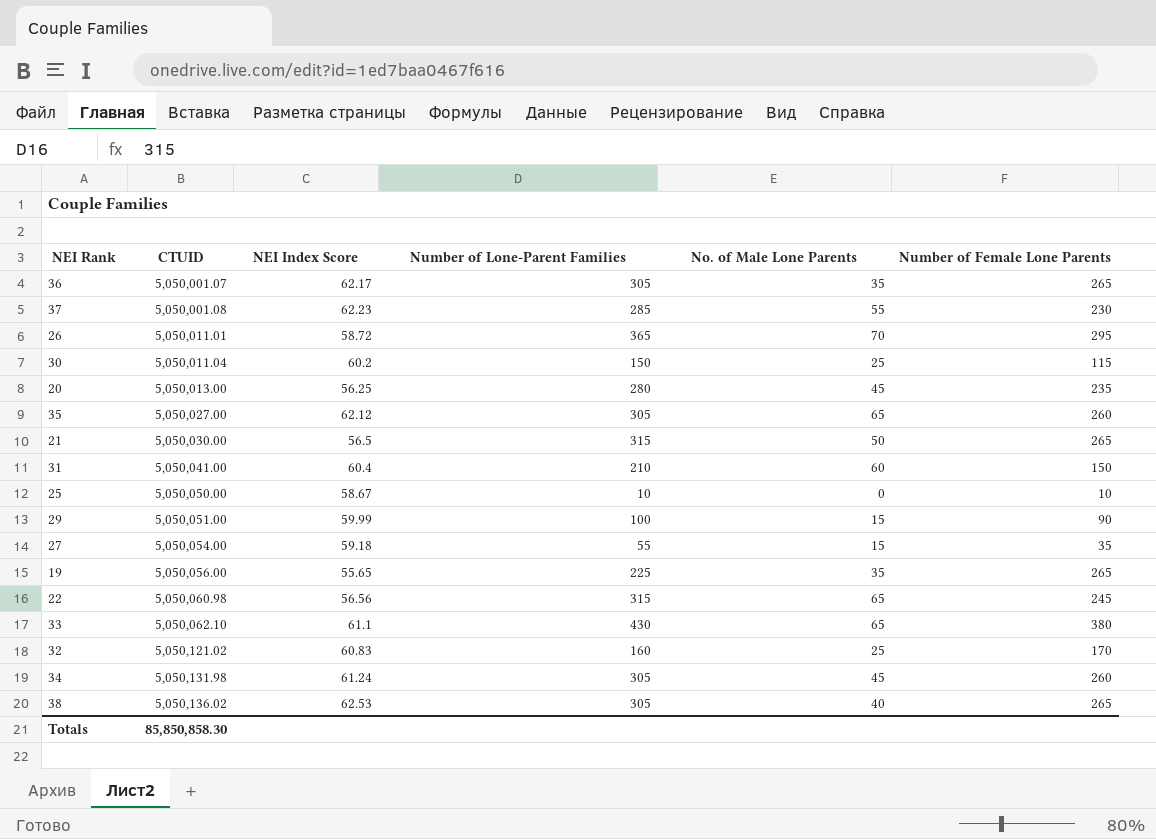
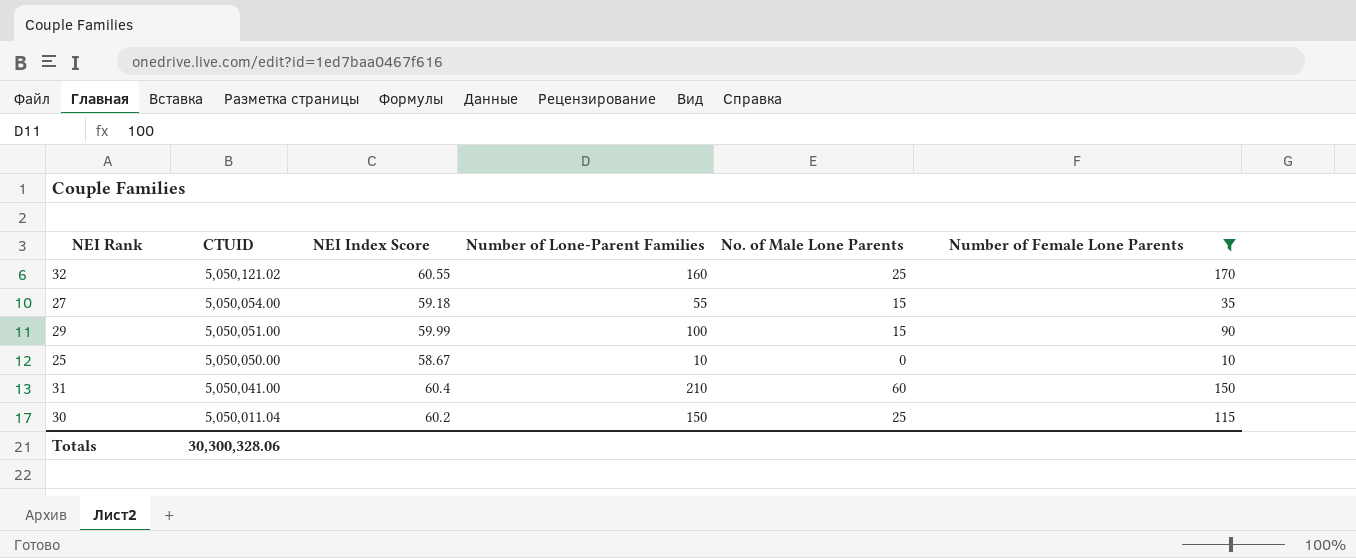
filter: none -> Number of Female Lone Parents <= 170
row order: CTUID ascending -> CTUID descending
32 | NEI Index Score: 60.83 -> 60.55
Totals | CTUID: 85,850,858.30 -> 30,300,328.06

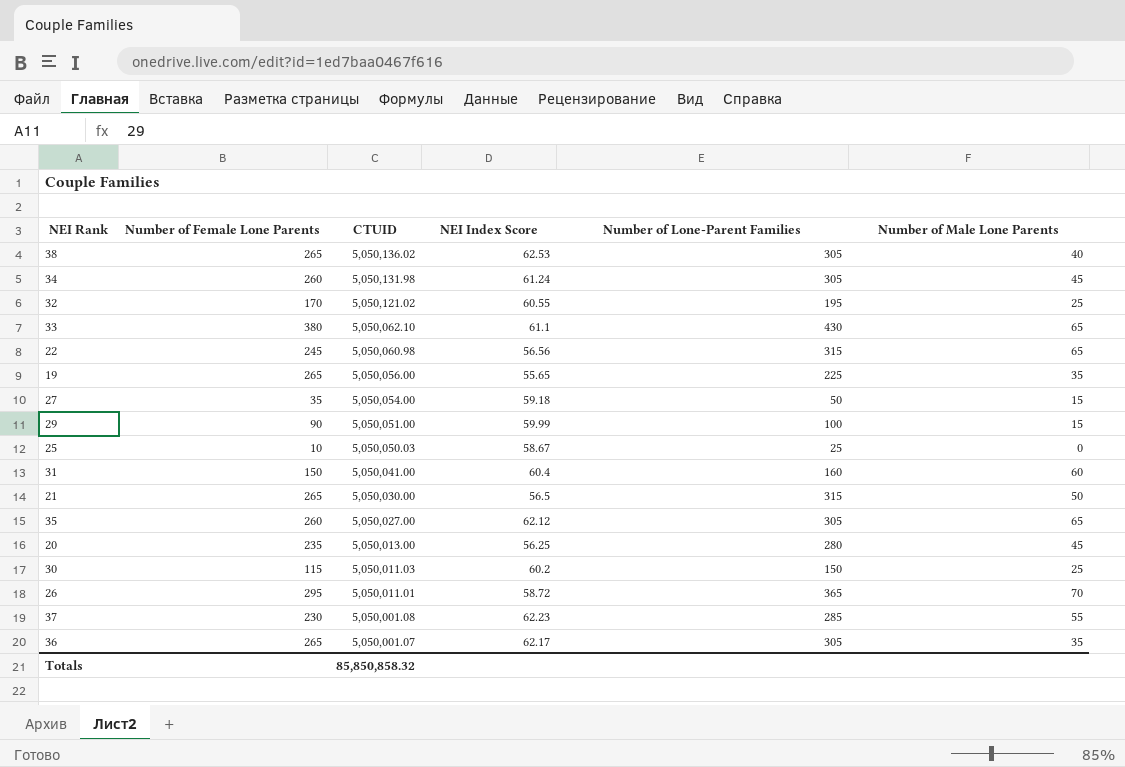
filter: Number of Female Lone Parents <= 170 -> none
column Number of Female Lone Parents | position: 6 -> 2
column name: No. of Male Lone Parents -> Number of Male Lone Parents
32 | Number of Lone-Parent Families: 160 -> 195
27 | Number of Lone-Parent Families: 55 -> 50
25 | CTUID: 5,050,050.00 -> 5,050,050.03
25 | Number of Lone-Parent Families: 10 -> 25
31 | Number of Lone-Parent Families: 210 -> 160
30 | CTUID: 5,050,011.04 -> 5,050,011.03
Totals | CTUID: 30,300,328.06 -> 85,850,858.32

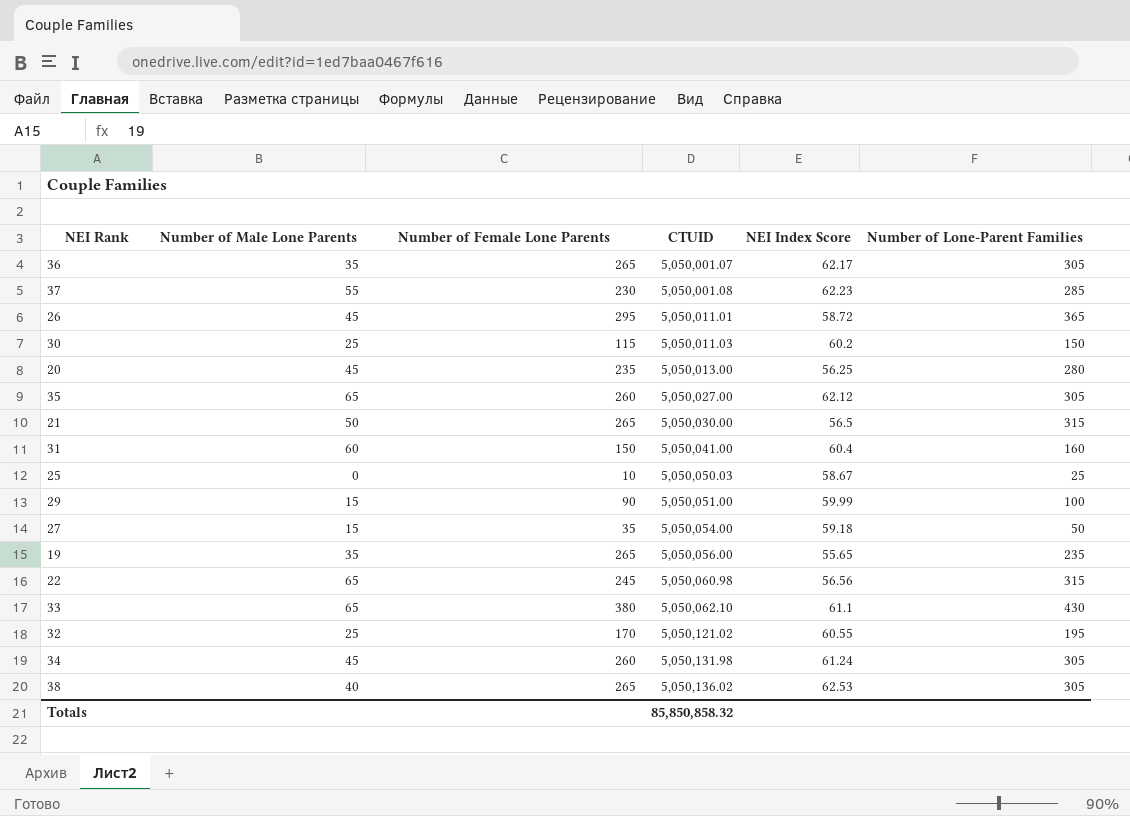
row order: CTUID descending -> CTUID ascending
column Number of Male Lone Parents | position: 6 -> 2
26 | Number of Male Lone Parents: 70 -> 45
19 | Number of Lone-Parent Families: 225 -> 235

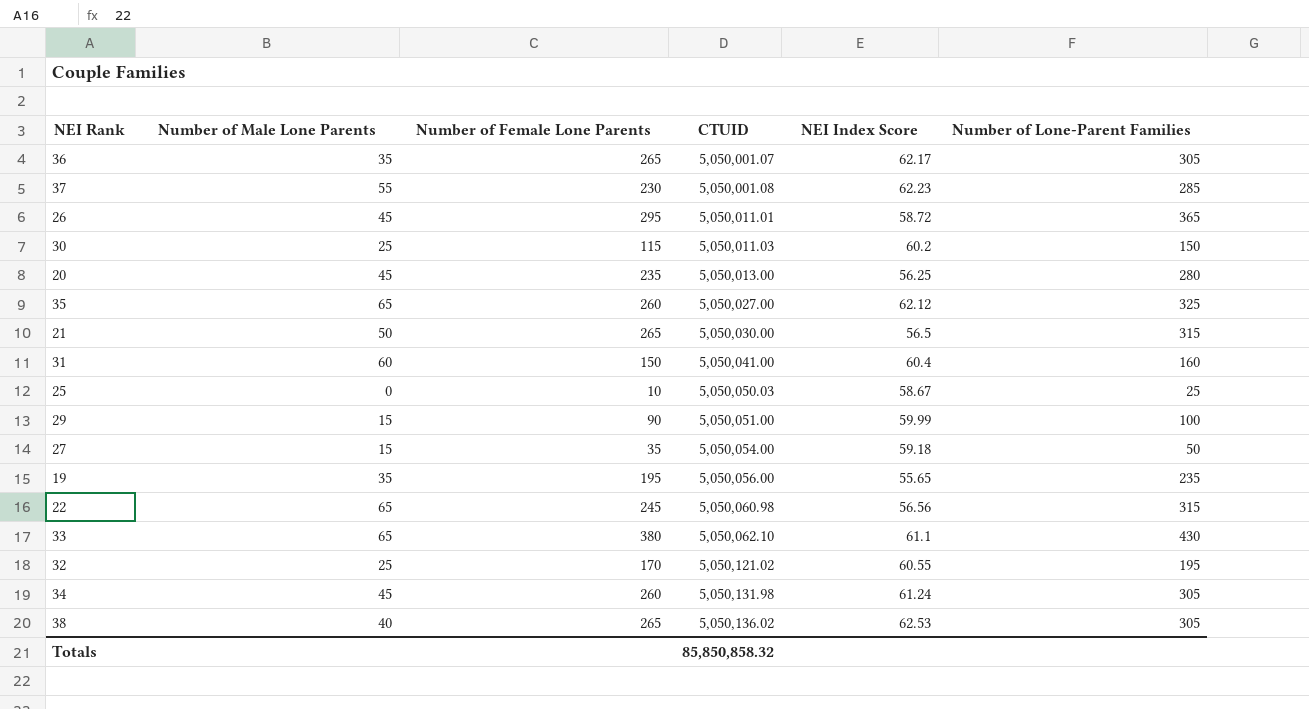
35 | Number of Lone-Parent Families: 305 -> 325
19 | Number of Female Lone Parents: 265 -> 195

